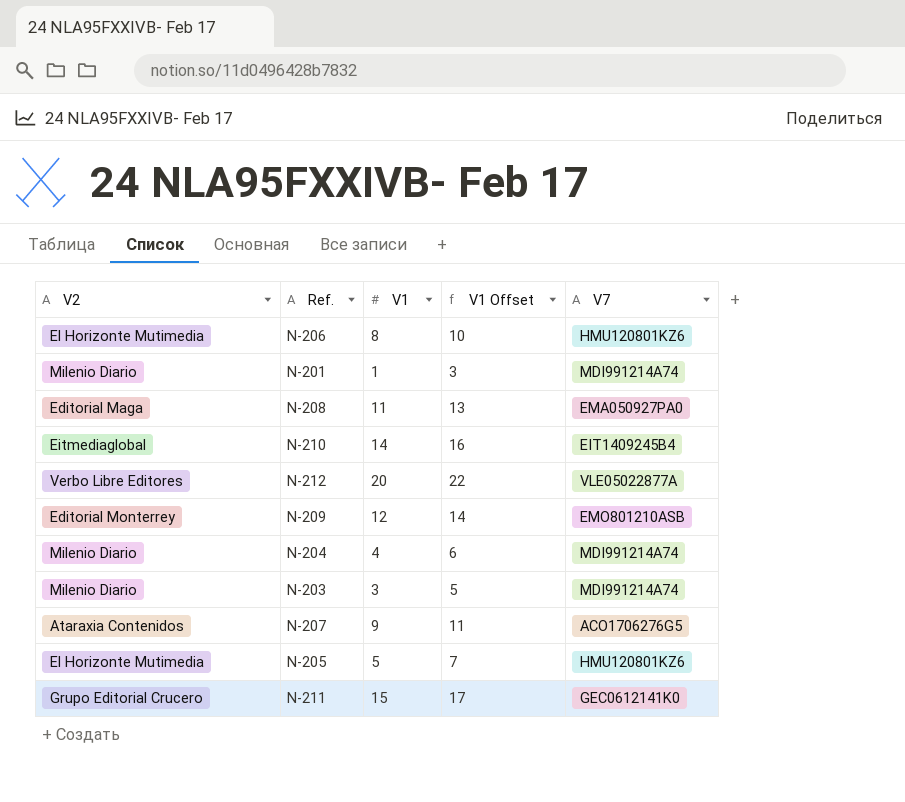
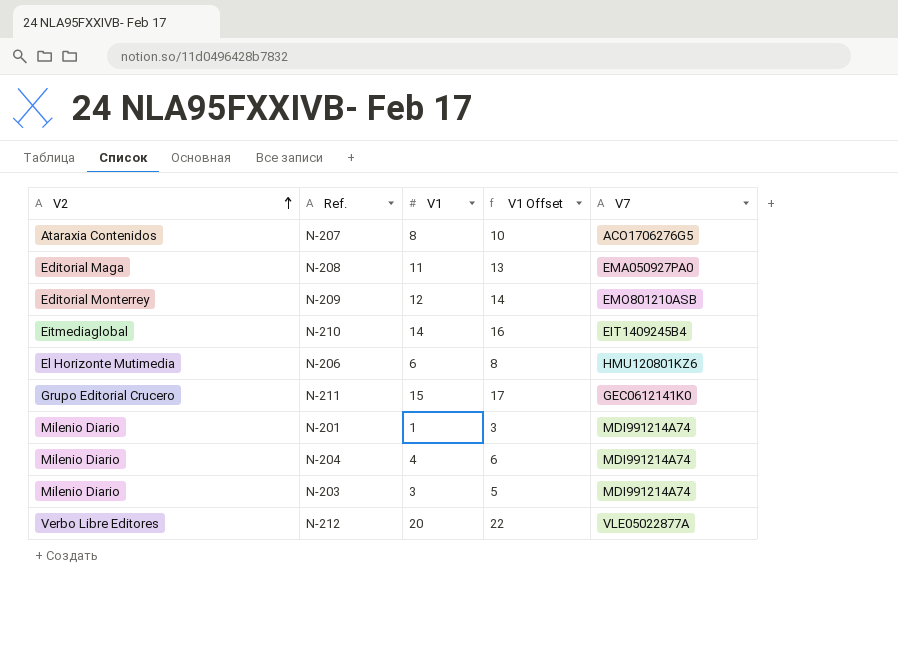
row order: none -> V2 ascending
row N-205: El Horizonte Mutimedia | 5 | 7 | HMU120801KZ6 -> none
N-207 | V1: 9 -> 8
N-207 | V1 Offset: 11 -> 10
N-206 | V1: 8 -> 6
N-206 | V1 Offset: 10 -> 8

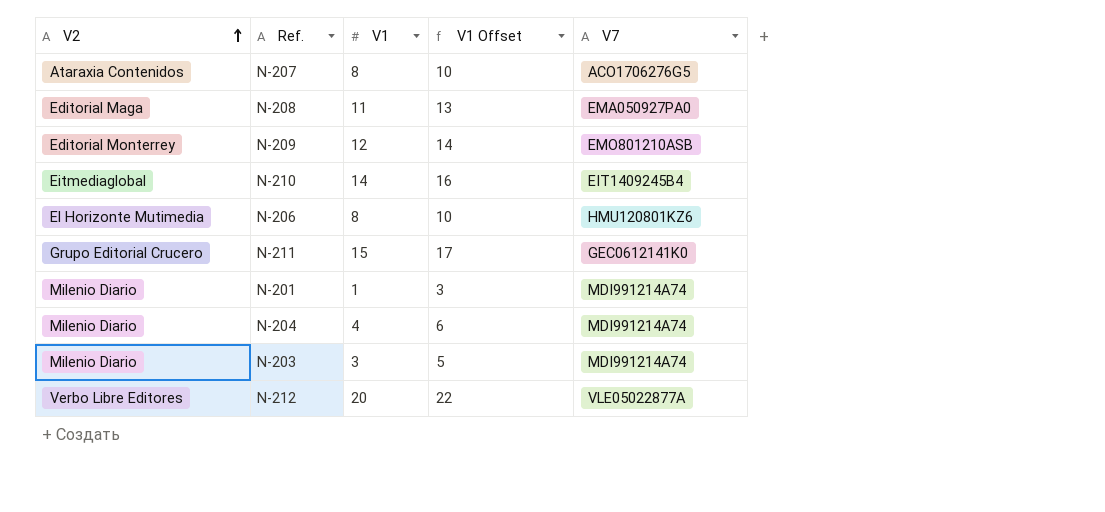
N-206 | V1: 6 -> 8
N-206 | V1 Offset: 8 -> 10

